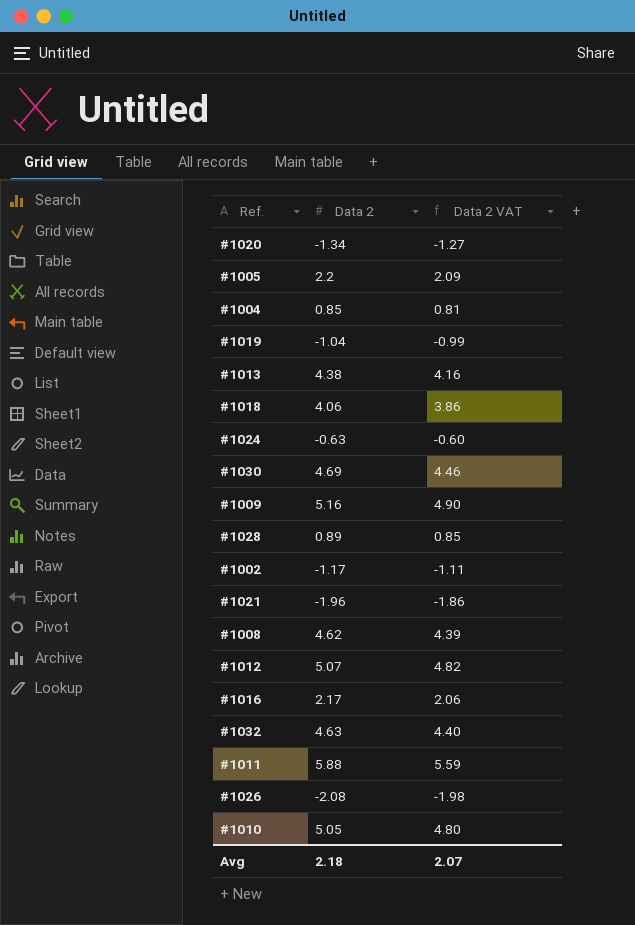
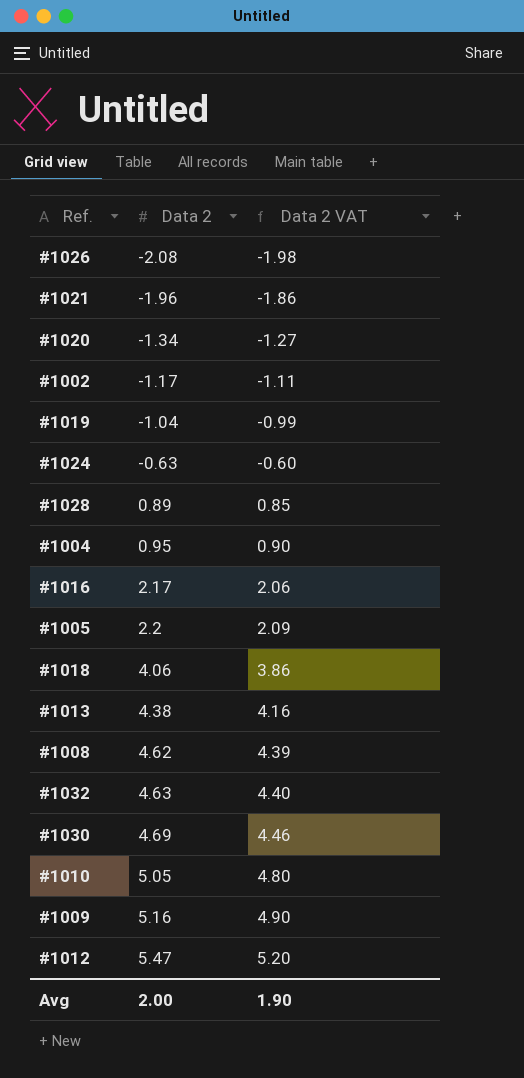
row order: none -> Data 2 ascending
row #1011: 5.88 | 5.59 -> none
#1004 | Data 2: 0.85 -> 0.95
#1004 | Data 2 VAT: 0.81 -> 0.90
#1012 | Data 2: 5.07 -> 5.47
#1012 | Data 2 VAT: 4.82 -> 5.20
Avg | Data 2: 2.18 -> 2.00
Avg | Data 2 VAT: 2.07 -> 1.90

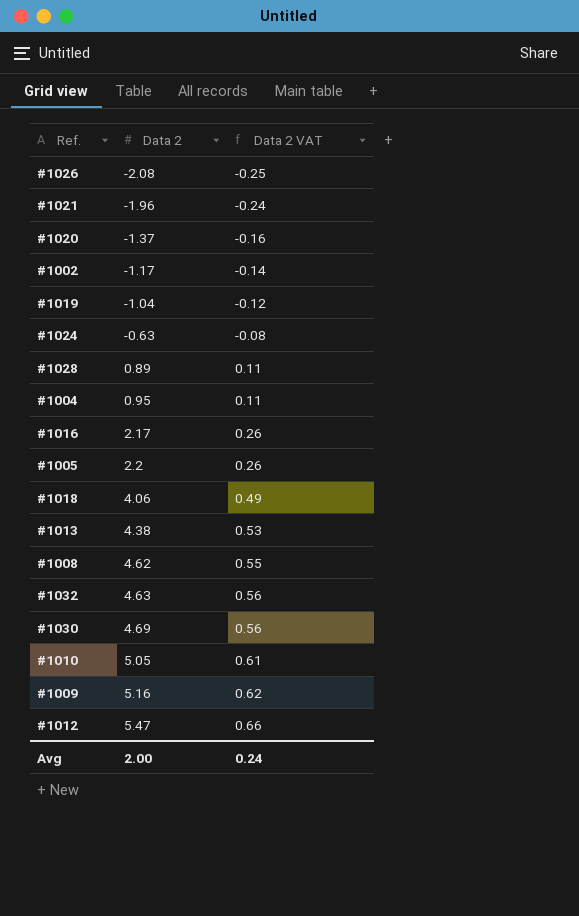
column Data 2 VAT | formula: [Data 2] * 0.95 -> [Data 2] * 0.12
#1020 | Data 2: -1.34 -> -1.37
Avg | Data 2 VAT: 1.90 -> 0.24

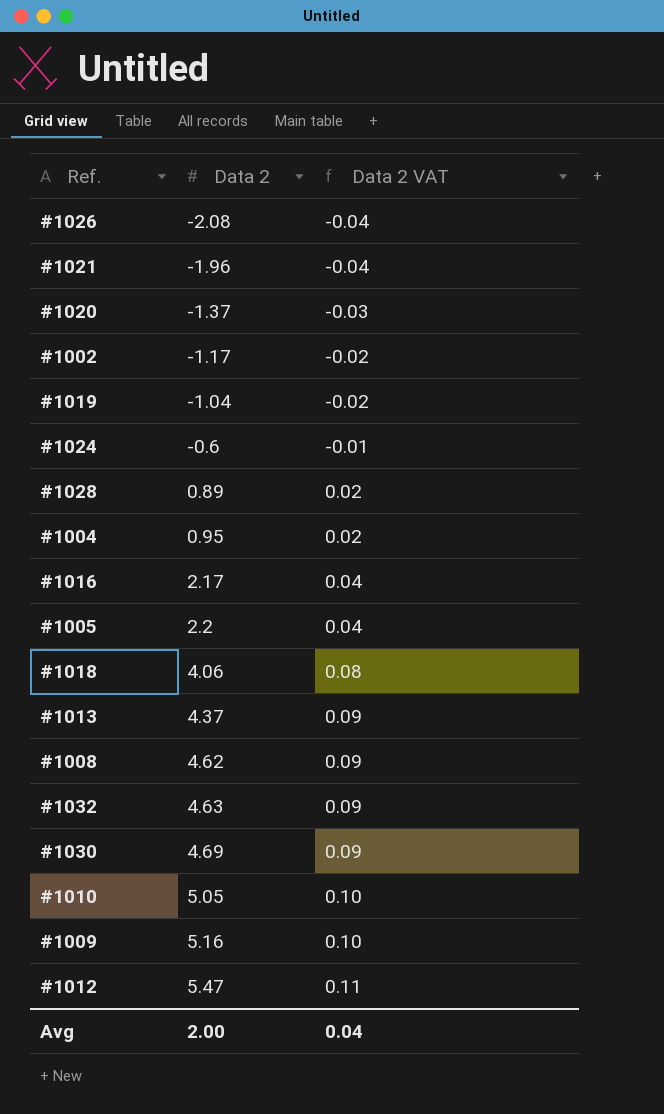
column Data 2 VAT | formula: [Data 2] * 0.12 -> [Data 2] * 0.02
#1024 | Data 2: -0.63 -> -0.6
#1013 | Data 2: 4.38 -> 4.37
Avg | Data 2 VAT: 0.24 -> 0.04

